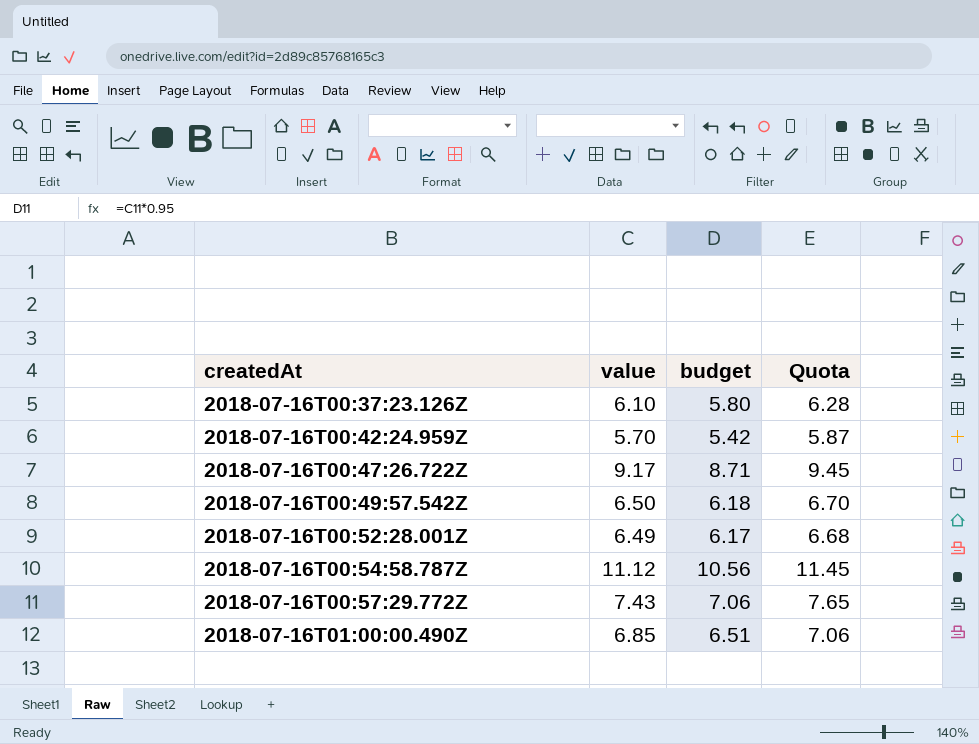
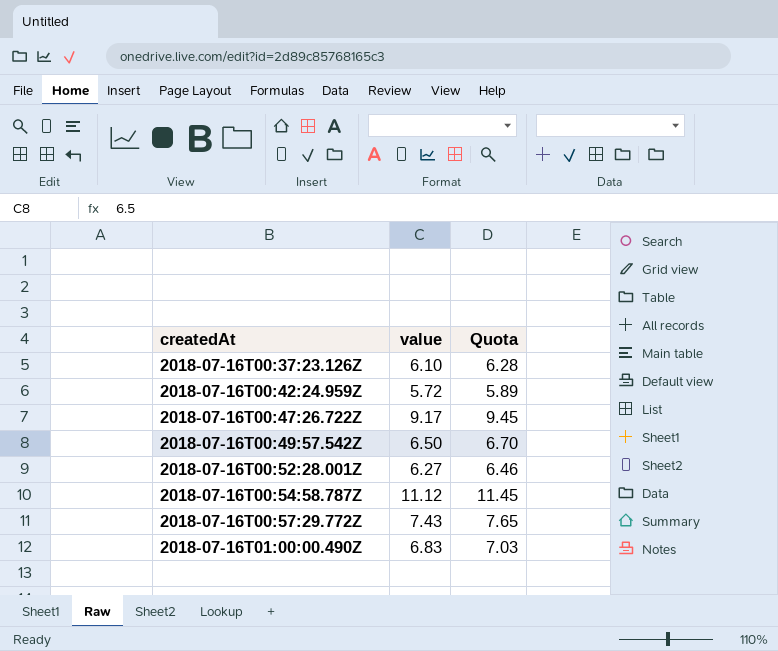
column budget | formula: [value] * 0.95 -> none
2018-07-16T00:42:24.959Z | value: 5.70 -> 5.72
2018-07-16T00:42:24.959Z | Quota: 5.87 -> 5.89
2018-07-16T00:52:28.001Z | value: 6.49 -> 6.27
2018-07-16T00:52:28.001Z | Quota: 6.68 -> 6.46
2018-07-16T01:00:00.490Z | value: 6.85 -> 6.83
2018-07-16T01:00:00.490Z | Quota: 7.06 -> 7.03

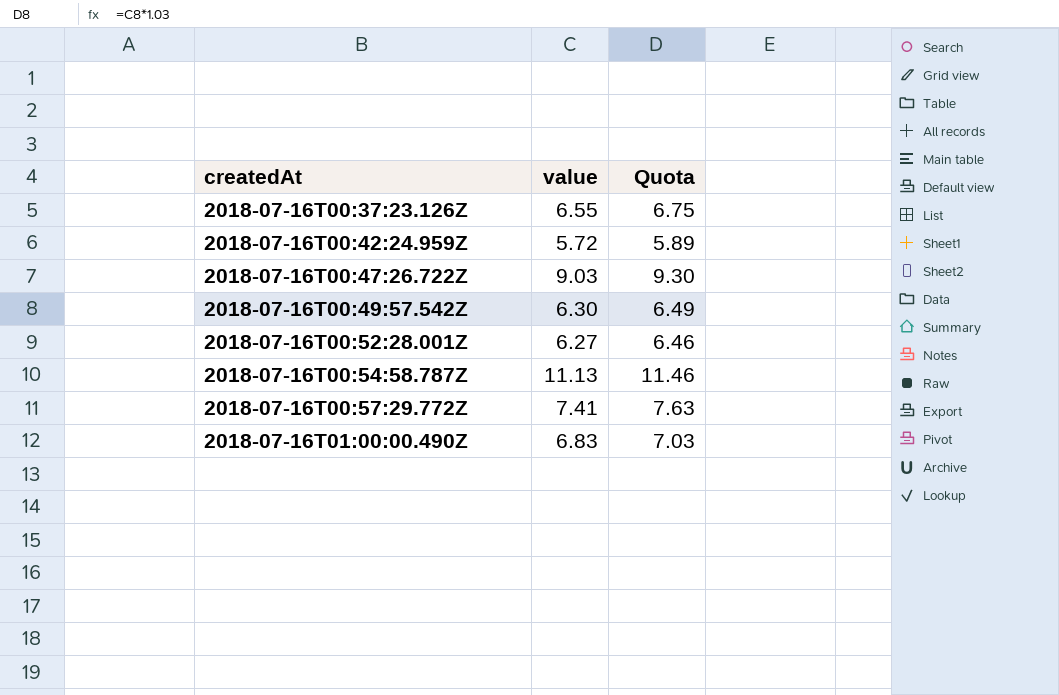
2018-07-16T00:37:23.126Z | value: 6.10 -> 6.55
2018-07-16T00:37:23.126Z | Quota: 6.28 -> 6.75
2018-07-16T00:47:26.722Z | value: 9.17 -> 9.03
2018-07-16T00:47:26.722Z | Quota: 9.45 -> 9.30
2018-07-16T00:49:57.542Z | value: 6.50 -> 6.30
2018-07-16T00:49:57.542Z | Quota: 6.70 -> 6.49
2018-07-16T00:54:58.787Z | value: 11.12 -> 11.13
2018-07-16T00:54:58.787Z | Quota: 11.45 -> 11.46
2018-07-16T00:57:29.772Z | value: 7.43 -> 7.41
2018-07-16T00:57:29.772Z | Quota: 7.65 -> 7.63

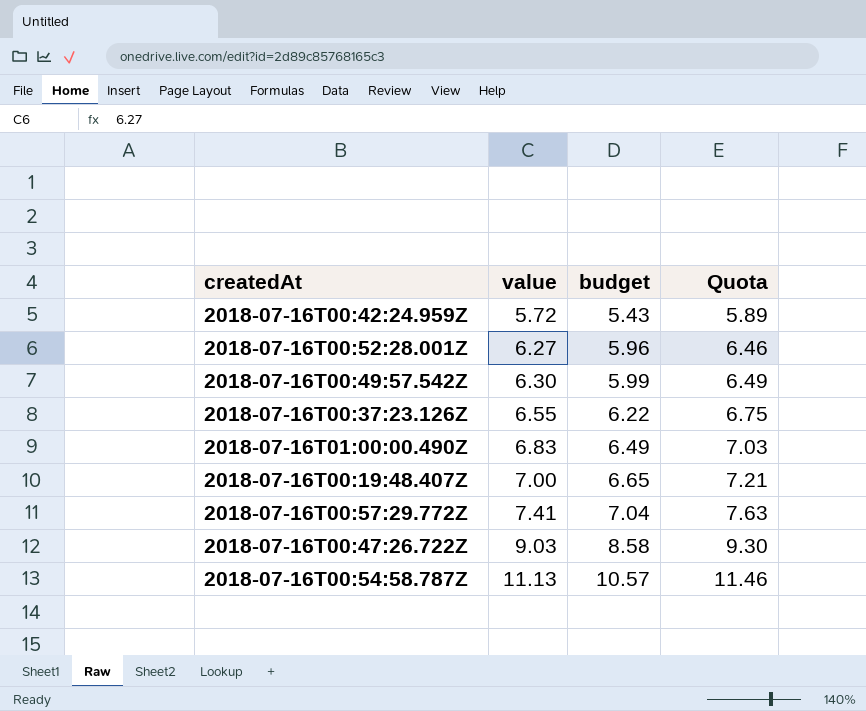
row order: createdAt ascending -> value ascending
column budget | formula: none -> [value] * 0.95
row 2018-07-16T00:19:48.407Z: none -> 7.00 | 6.65 | 7.21

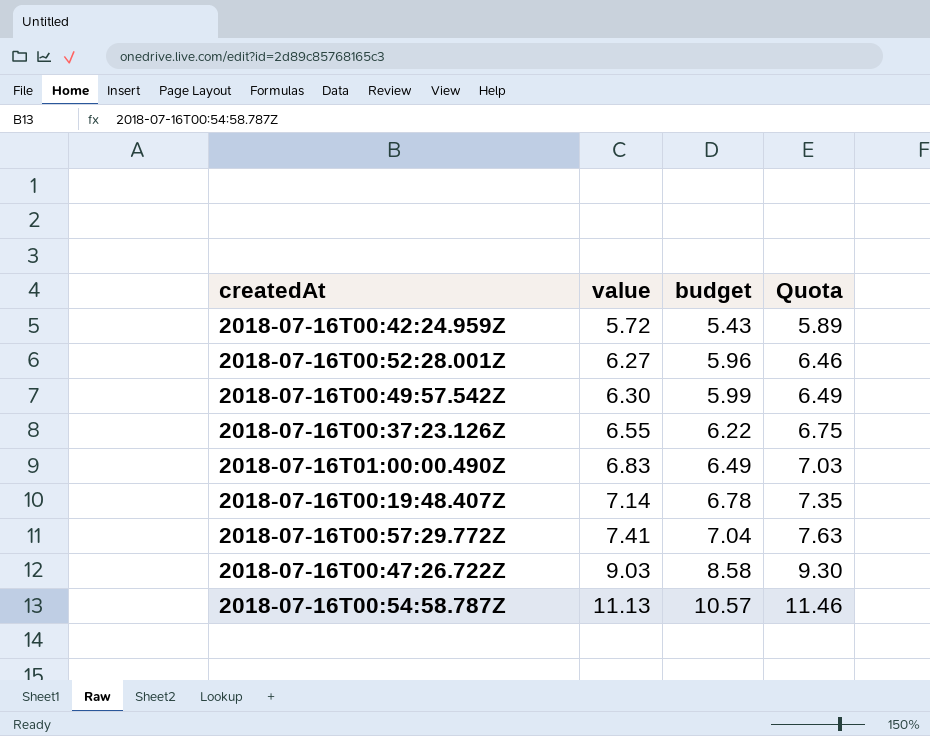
2018-07-16T00:19:48.407Z | value: 7.00 -> 7.14
2018-07-16T00:19:48.407Z | budget: 6.65 -> 6.78
2018-07-16T00:19:48.407Z | Quota: 7.21 -> 7.35

